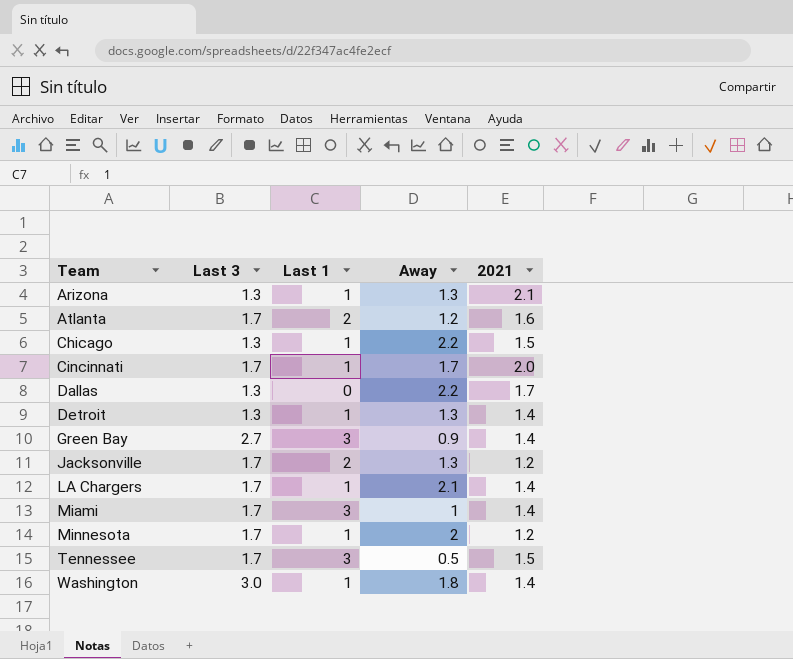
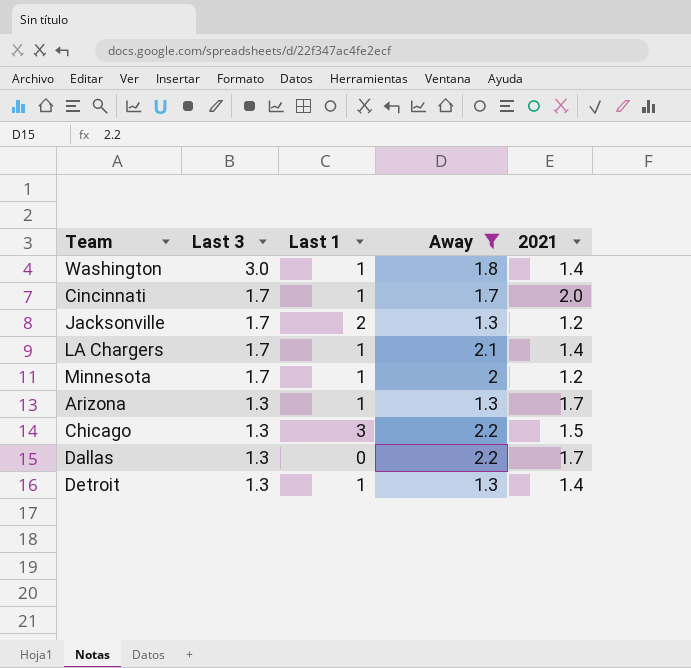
filter: none -> Away >= 1.3
row order: Team ascending -> Last 3 descending
Arizona | 2021: 2.1 -> 1.7
Chicago | Last 1: 1 -> 3

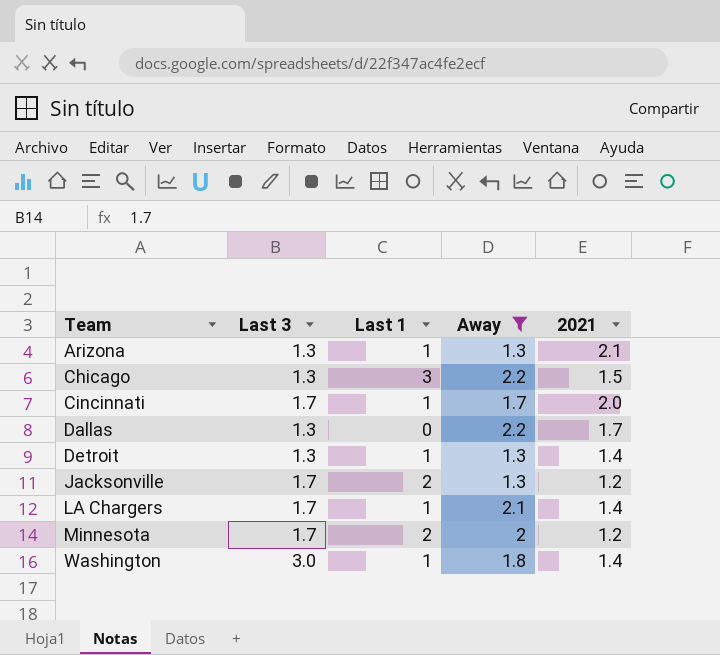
row order: Last 3 descending -> Team ascending
Arizona | 2021: 1.7 -> 2.1
Minnesota | Last 1: 1 -> 2

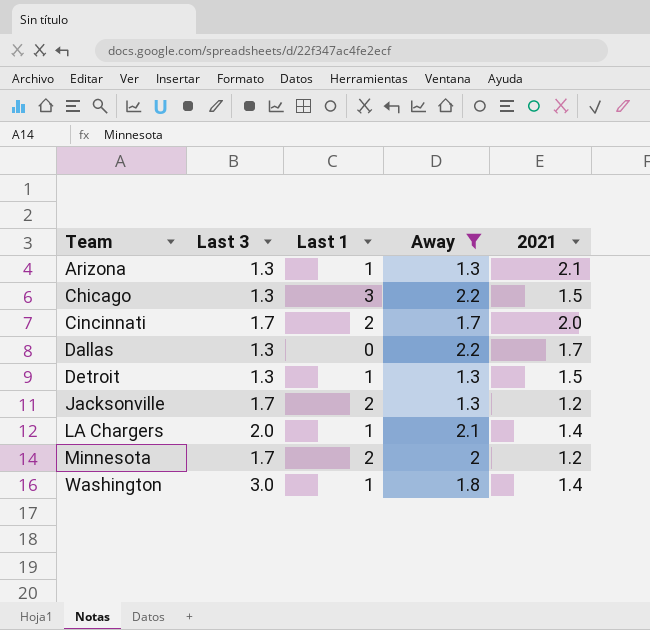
Cincinnati | Last 1: 1 -> 2
Detroit | 2021: 1.4 -> 1.5
LA Chargers | Last 3: 1.7 -> 2.0

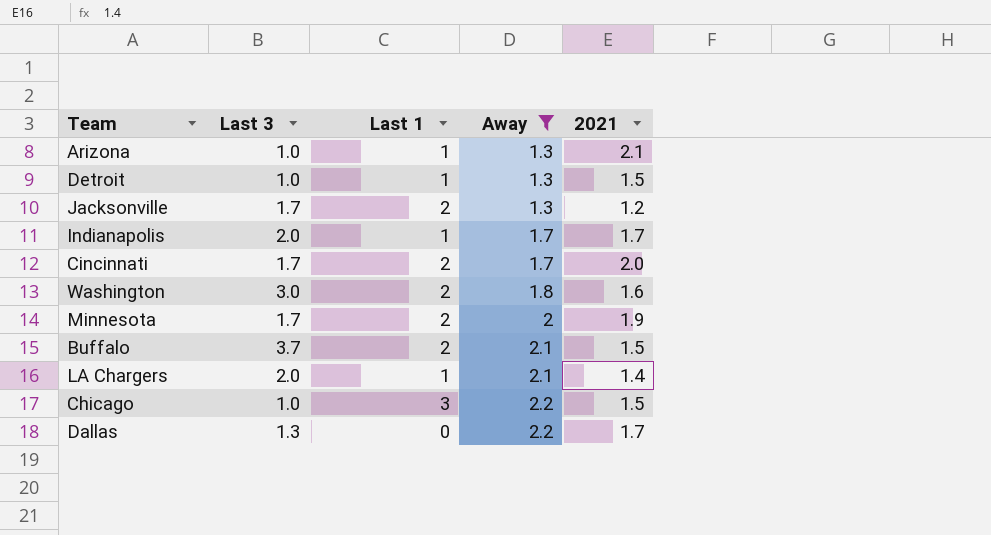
row order: Team ascending -> Away ascending
Arizona | Last 3: 1.3 -> 1.0
Detroit | Last 3: 1.3 -> 1.0
row Indianapolis: none -> 2.0 | 1 | 1.7 | 1.7
Washington | Last 1: 1 -> 2
Washington | 2021: 1.4 -> 1.6
Minnesota | 2021: 1.2 -> 1.9
row Buffalo: none -> 3.7 | 2 | 2.1 | 1.5
Chicago | Last 3: 1.3 -> 1.0

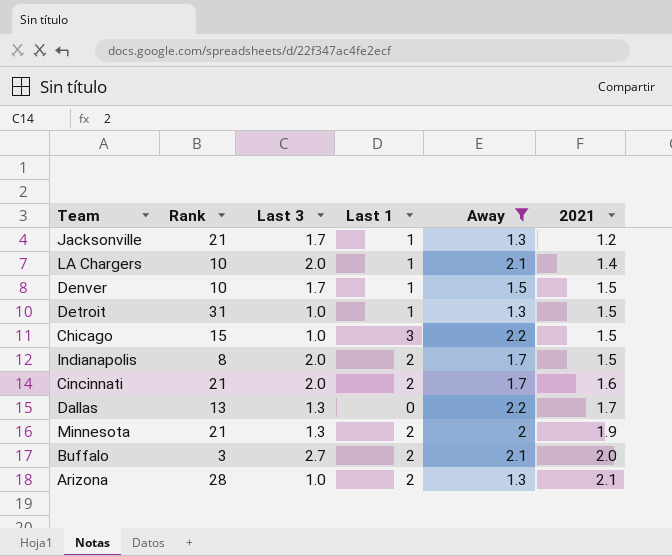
row order: Away ascending -> 2021 ascending
column Rank | position: none -> 2
row Washington: 3.0 | 2 | 1.8 | 1.6 -> none
Jacksonville | Last 1: 2 -> 1
row Denver: none -> 10 | 1.7 | 1 | 1.5 | 1.5
Indianapolis | Last 1: 1 -> 2
Indianapolis | 2021: 1.7 -> 1.5
Cincinnati | Last 3: 1.7 -> 2.0
Cincinnati | 2021: 2.0 -> 1.6
Minnesota | Last 3: 1.7 -> 1.3
Buffalo | Last 3: 3.7 -> 2.7
Buffalo | 2021: 1.5 -> 2.0
Arizona | Last 1: 1 -> 2

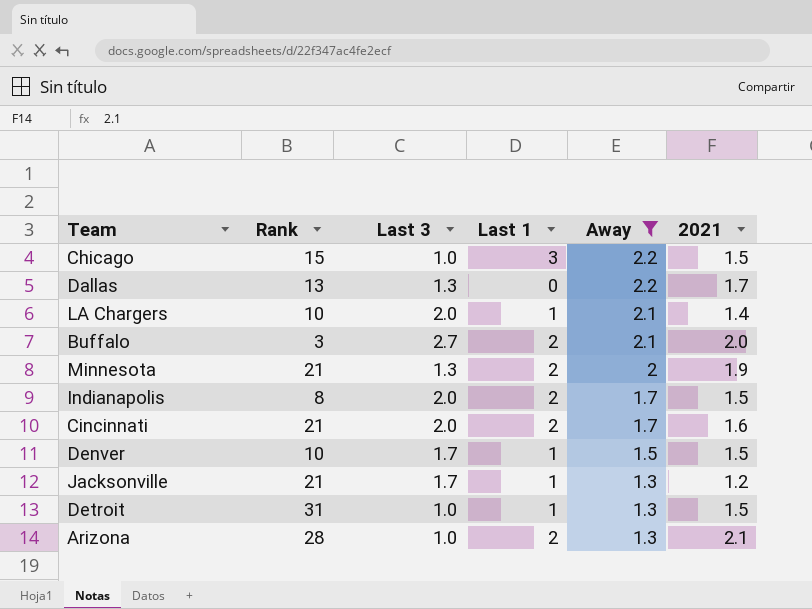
row order: 2021 ascending -> Away descending

